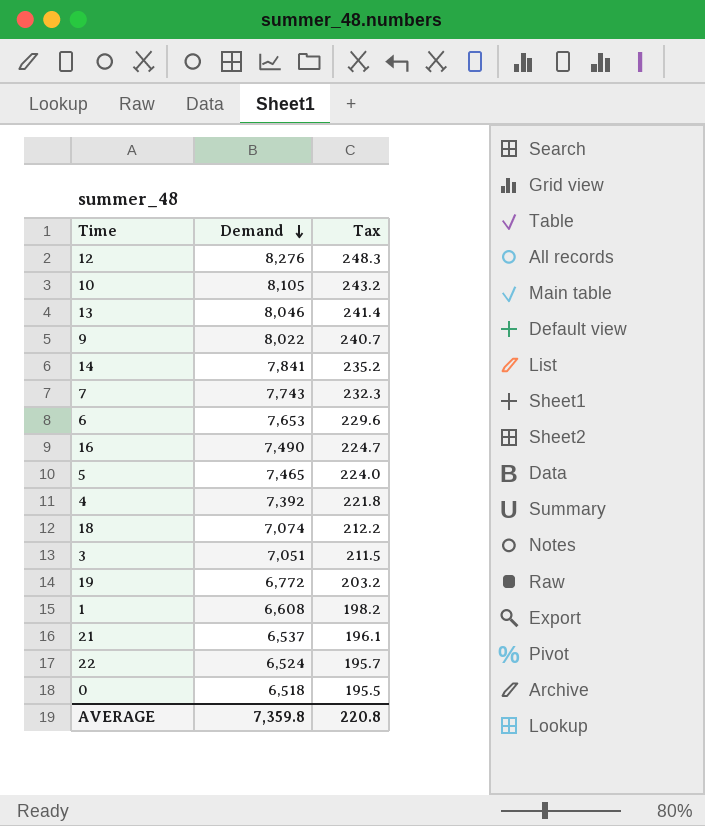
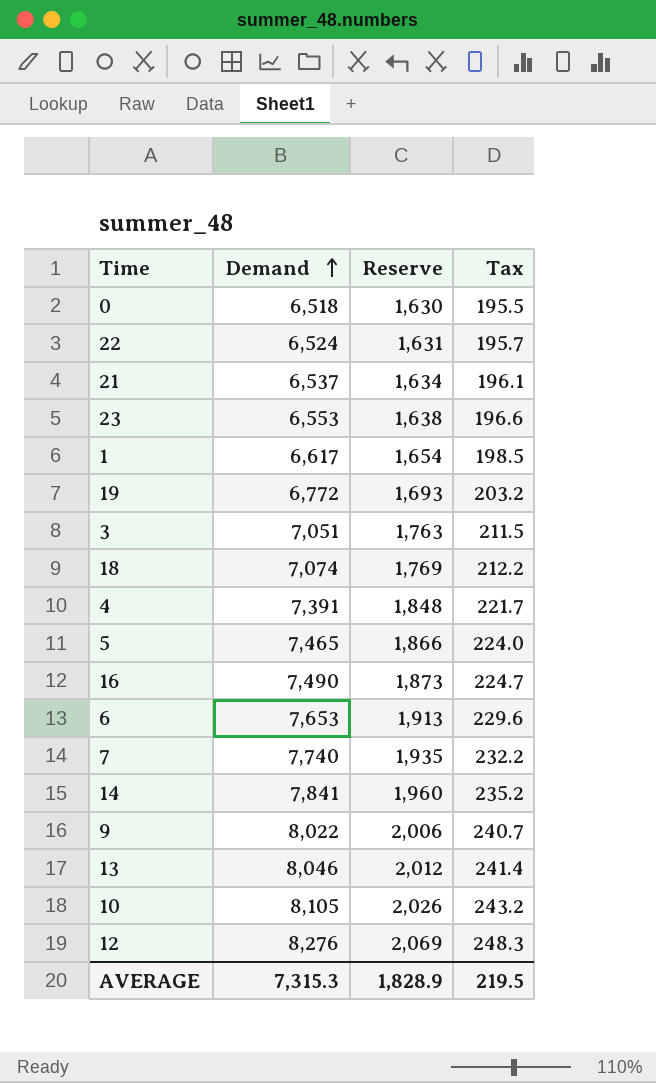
row order: Demand descending -> Demand ascending
column Reserve | formula: none -> [Demand] * 0.25
row 23: none -> 6,553 | 1,638 | 196.6
1 | Demand: 6,608 -> 6,617
1 | Tax: 198.2 -> 198.5
4 | Demand: 7,392 -> 7,391
4 | Tax: 221.8 -> 221.7
7 | Demand: 7,743 -> 7,740
7 | Tax: 232.3 -> 232.2
AVERAGE | Demand: 7,359.8 -> 7,315.3
AVERAGE | Tax: 220.8 -> 219.5

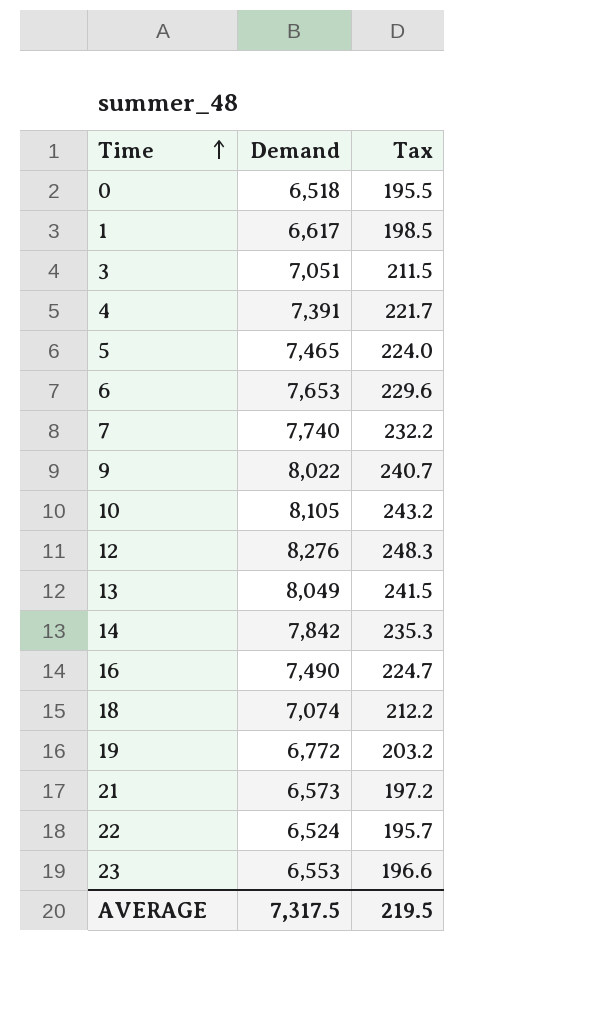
row order: Demand ascending -> Time ascending
column Reserve | formula: [Demand] * 0.25 -> none
13 | Demand: 8,046 -> 8,049
13 | Tax: 241.4 -> 241.5
14 | Demand: 7,841 -> 7,842
14 | Tax: 235.2 -> 235.3
21 | Demand: 6,537 -> 6,573
21 | Tax: 196.1 -> 197.2
AVERAGE | Demand: 7,315.3 -> 7,317.5

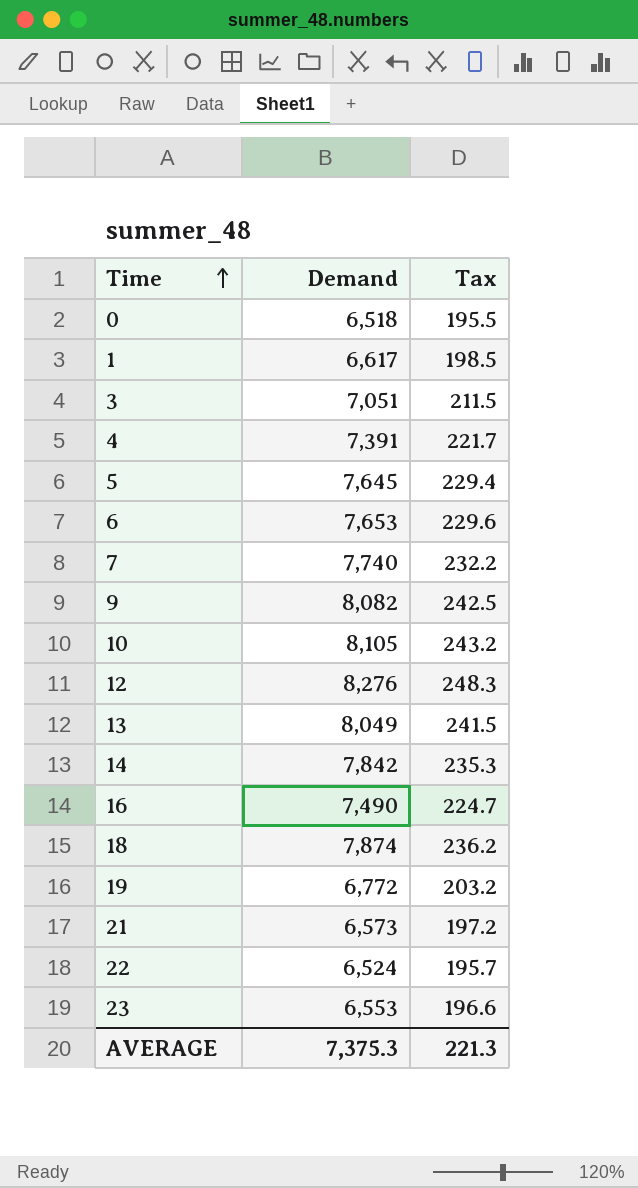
5 | Demand: 7,465 -> 7,645
5 | Tax: 224.0 -> 229.4
9 | Demand: 8,022 -> 8,082
9 | Tax: 240.7 -> 242.5
18 | Demand: 7,074 -> 7,874
18 | Tax: 212.2 -> 236.2
AVERAGE | Demand: 7,317.5 -> 7,375.3
AVERAGE | Tax: 219.5 -> 221.3

